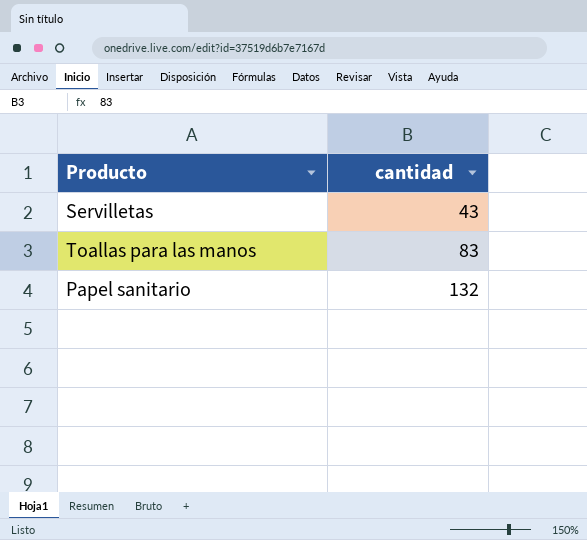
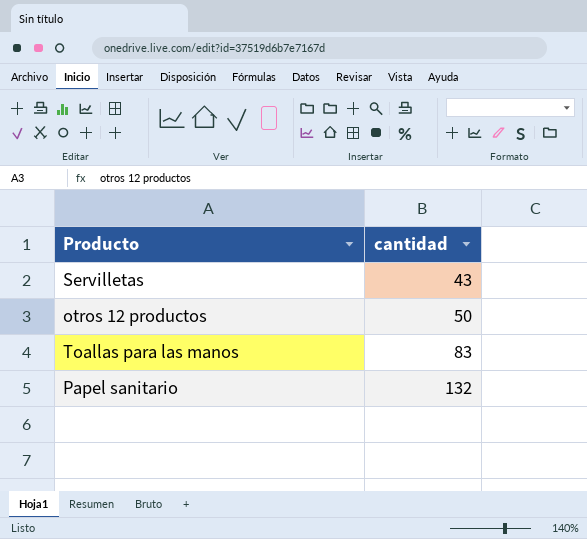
row otros 12 productos: none -> 50

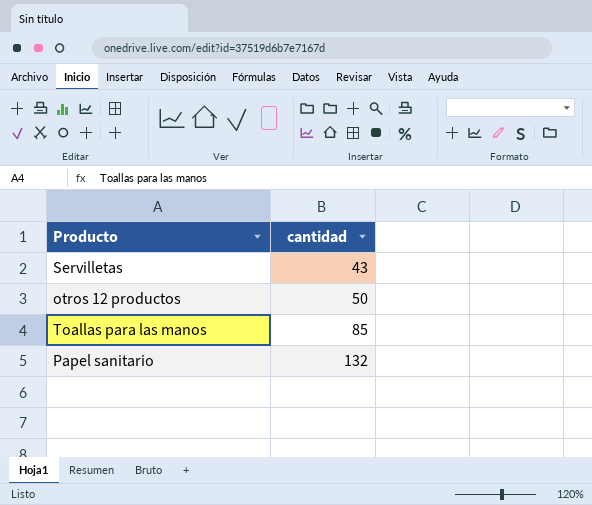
Toallas para las manos | cantidad: 83 -> 85

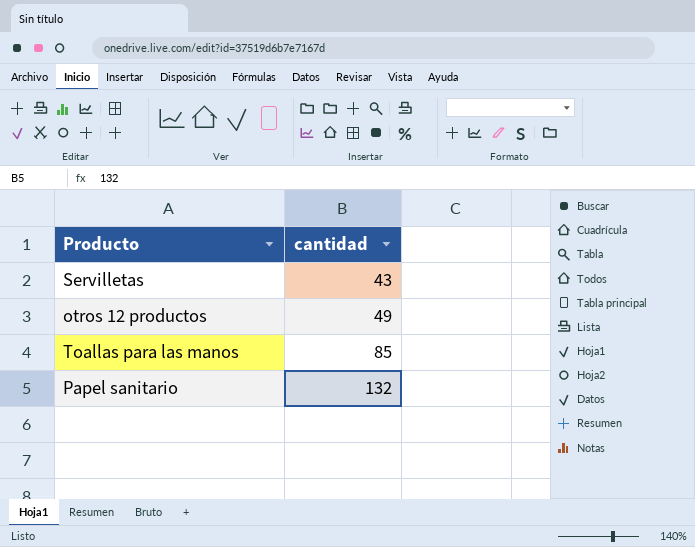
otros 12 productos | cantidad: 50 -> 49

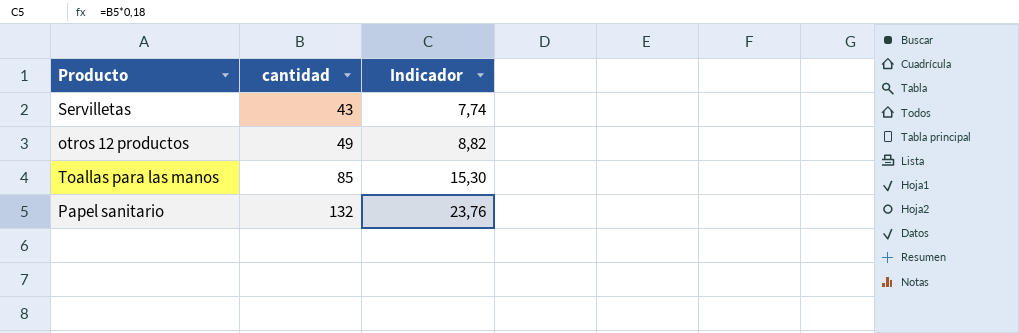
column Indicador | formula: none -> [cantidad] * 0,18

